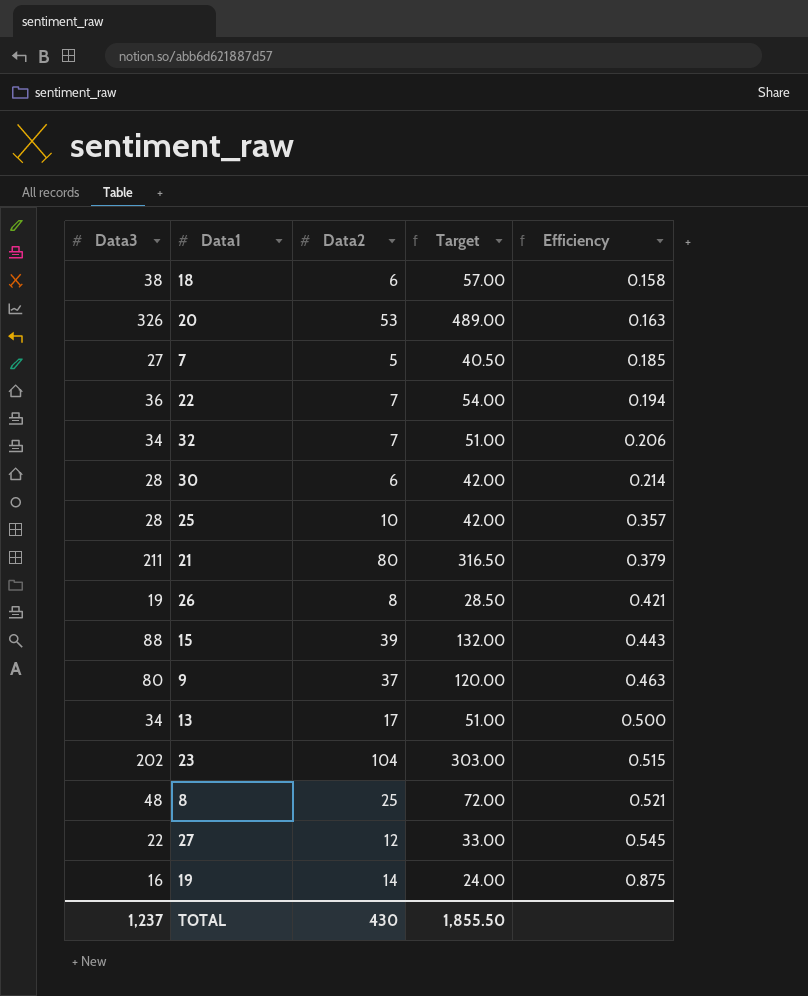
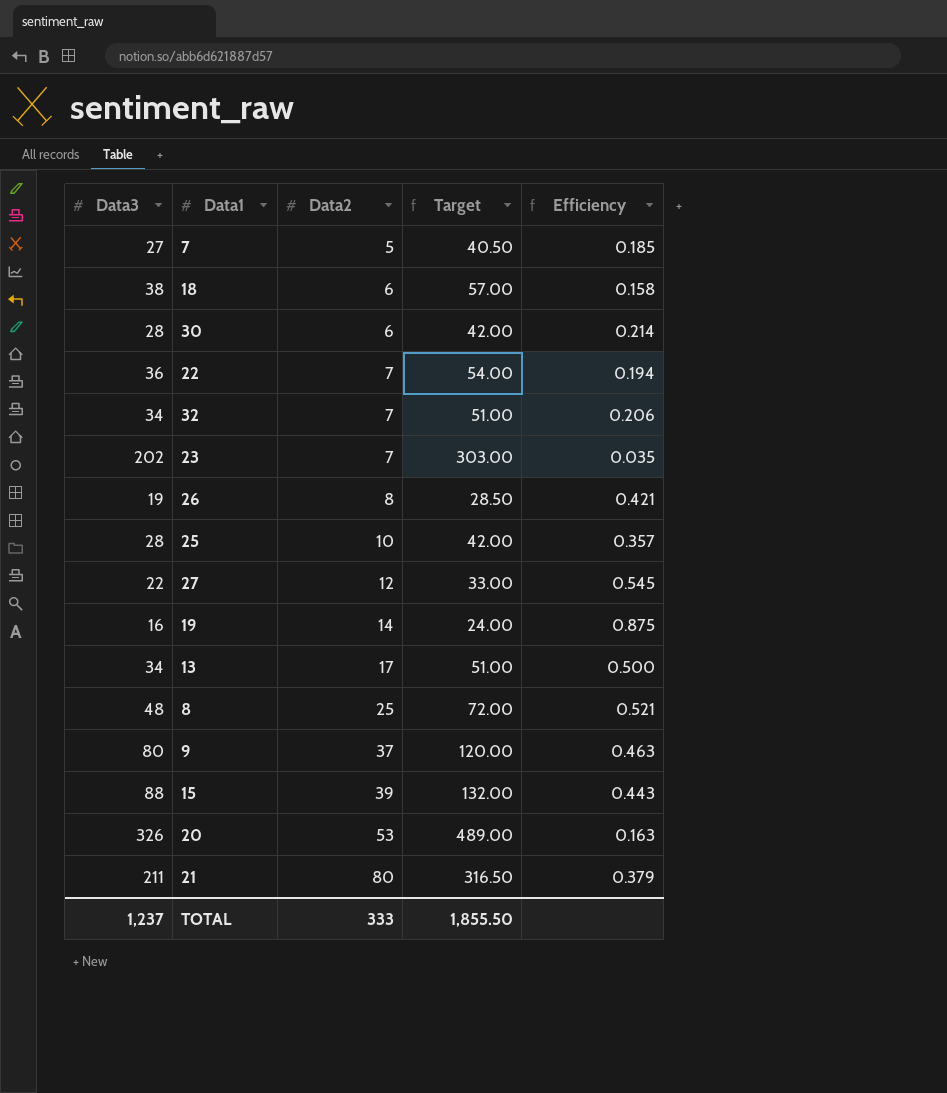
row order: Efficiency ascending -> Data2 ascending
23 | Data2: 104 -> 7
23 | Efficiency: 0.515 -> 0.035
TOTAL | Data2: 430 -> 333

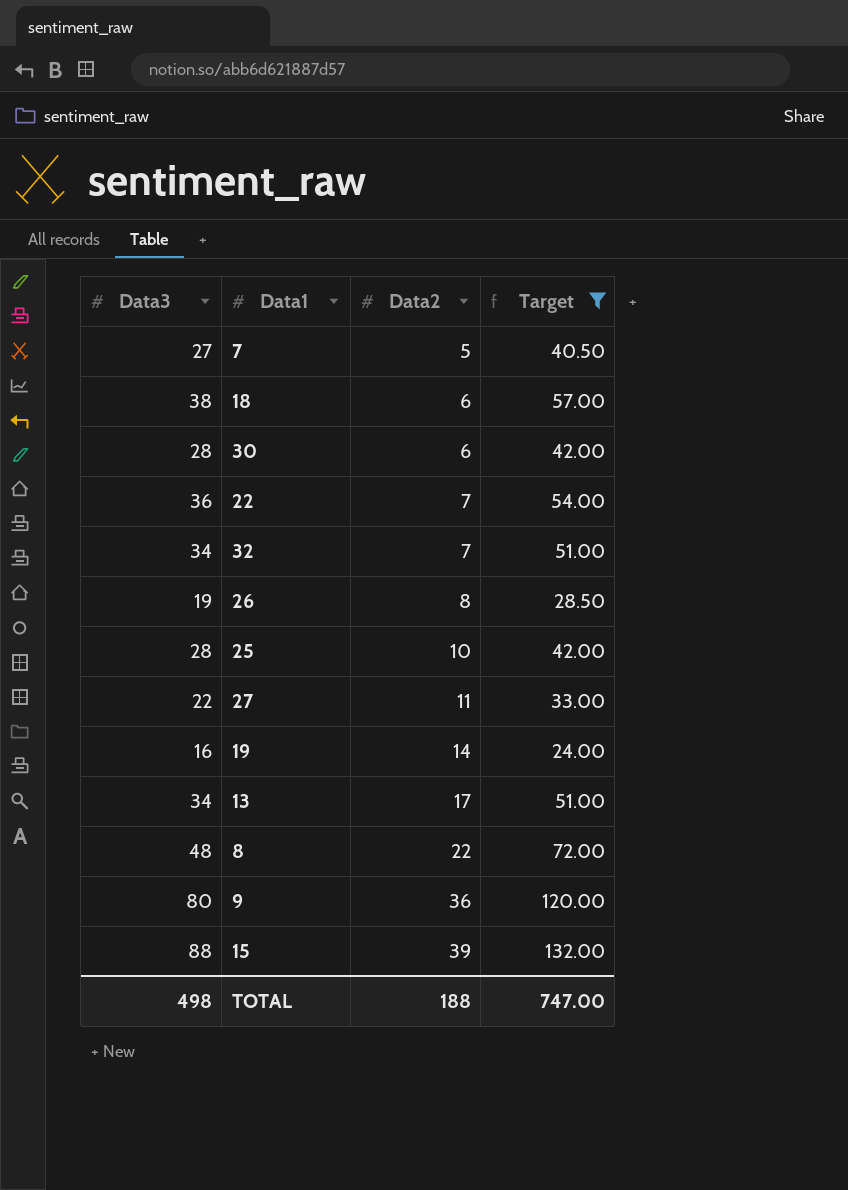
filter: none -> Target <= 132.00
column Efficiency | formula: [Data2] / [Data3] -> none
27 | Data2: 12 -> 11
8 | Data2: 25 -> 22
9 | Data2: 37 -> 36
TOTAL | Data3: 1,237 -> 498
TOTAL | Data2: 333 -> 188
TOTAL | Target: 1,855.50 -> 747.00

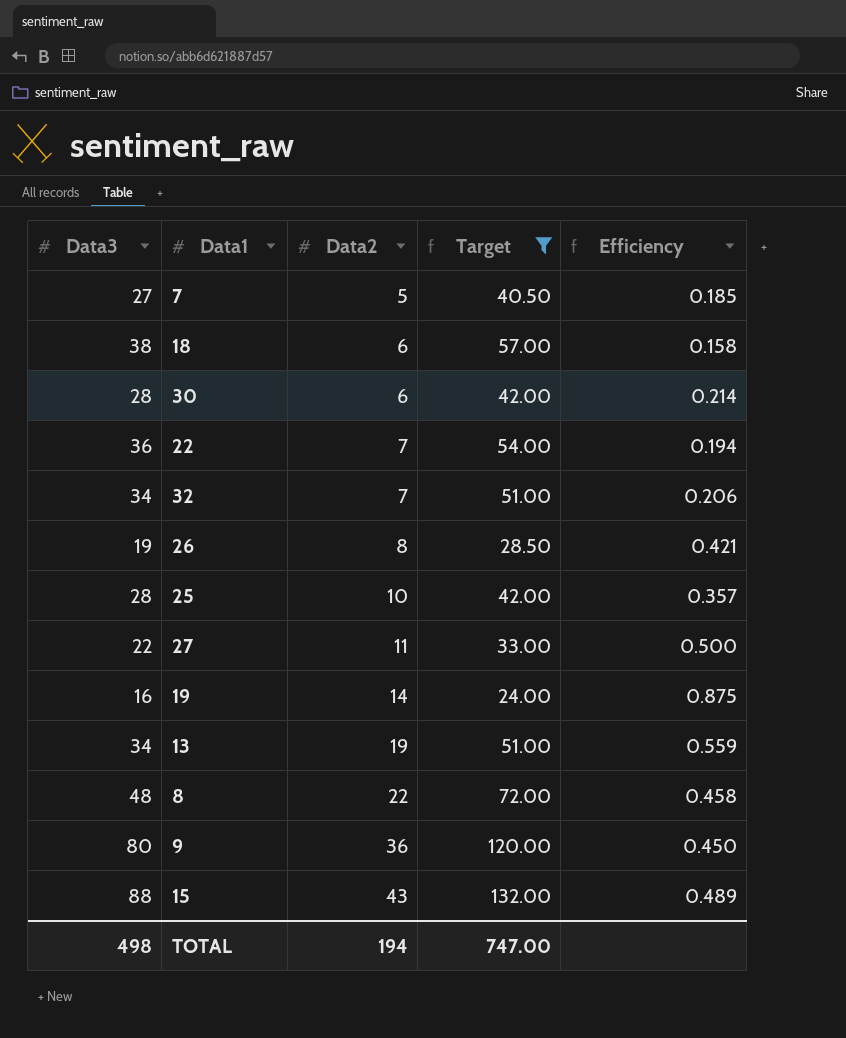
column Efficiency | formula: none -> [Data2] / [Data3]
13 | Data2: 17 -> 19
15 | Data2: 39 -> 43
TOTAL | Data2: 188 -> 194

